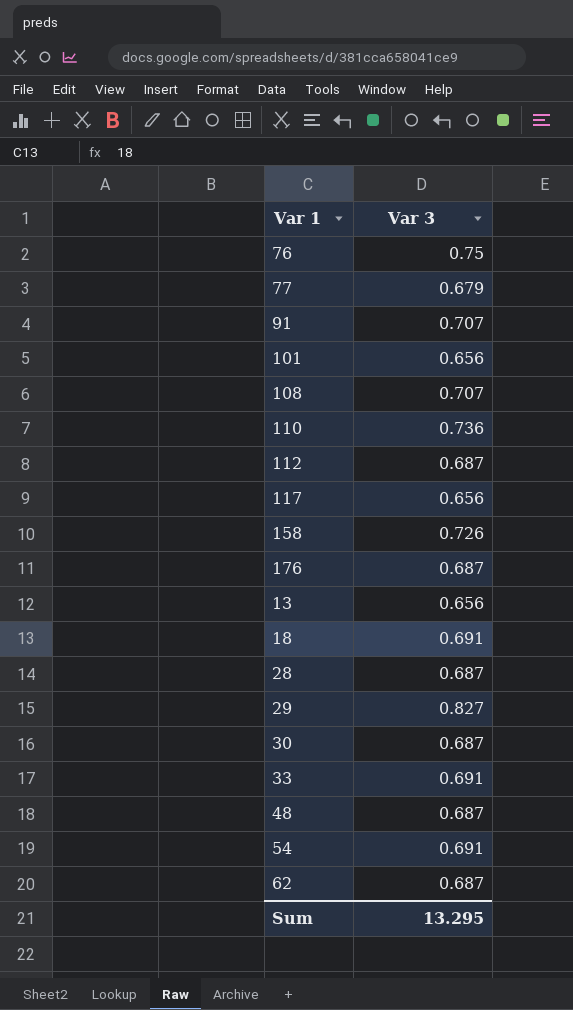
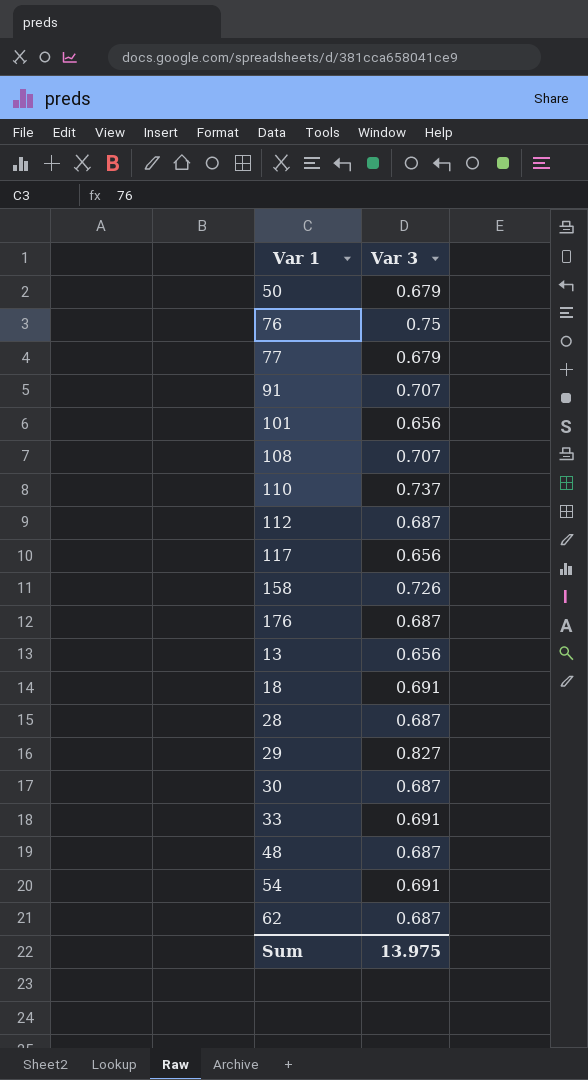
row 50: none -> 0.679
110 | Var 3: 0.736 -> 0.737
Sum | Var 3: 13.295 -> 13.975

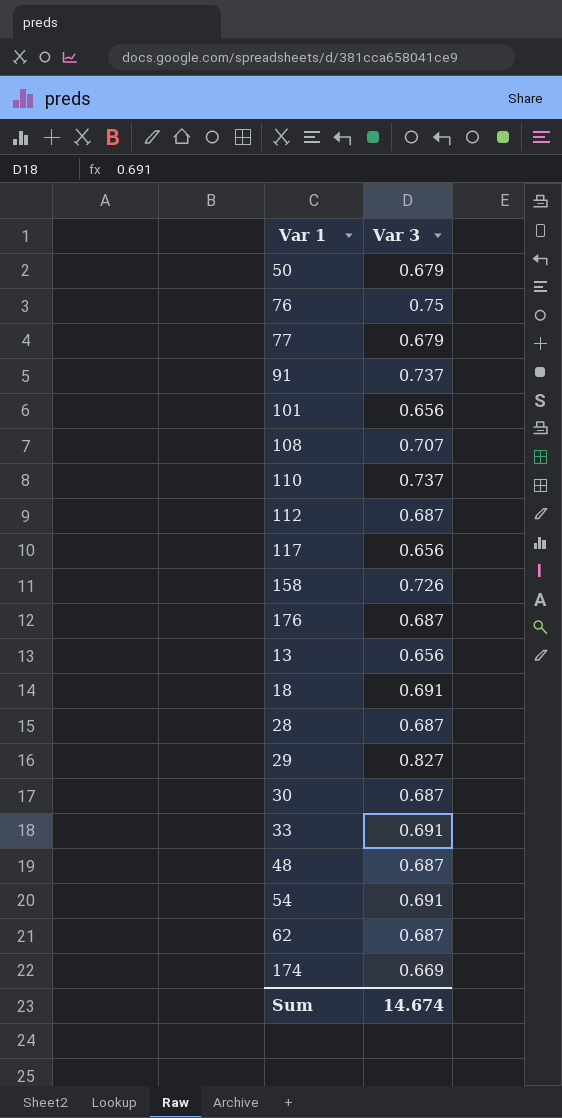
91 | Var 3: 0.707 -> 0.737
row 174: none -> 0.669
Sum | Var 3: 13.975 -> 14.674

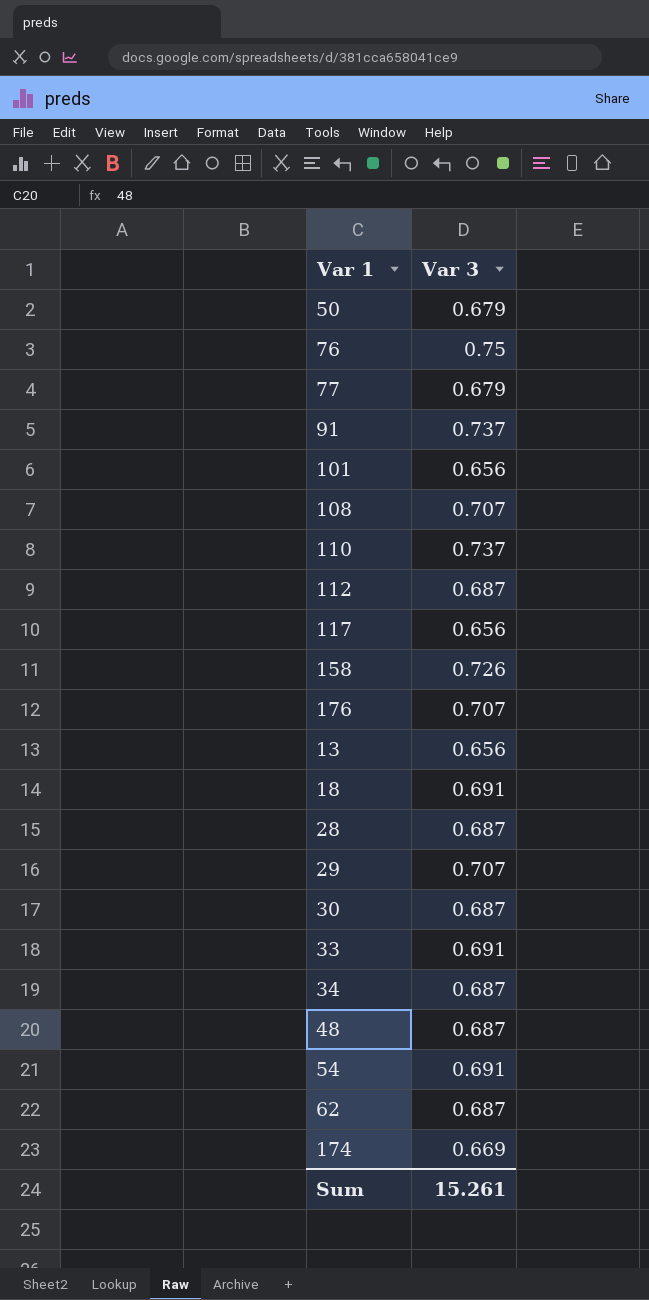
176 | Var 3: 0.687 -> 0.707
29 | Var 3: 0.827 -> 0.707
row 34: none -> 0.687
Sum | Var 3: 14.674 -> 15.261

